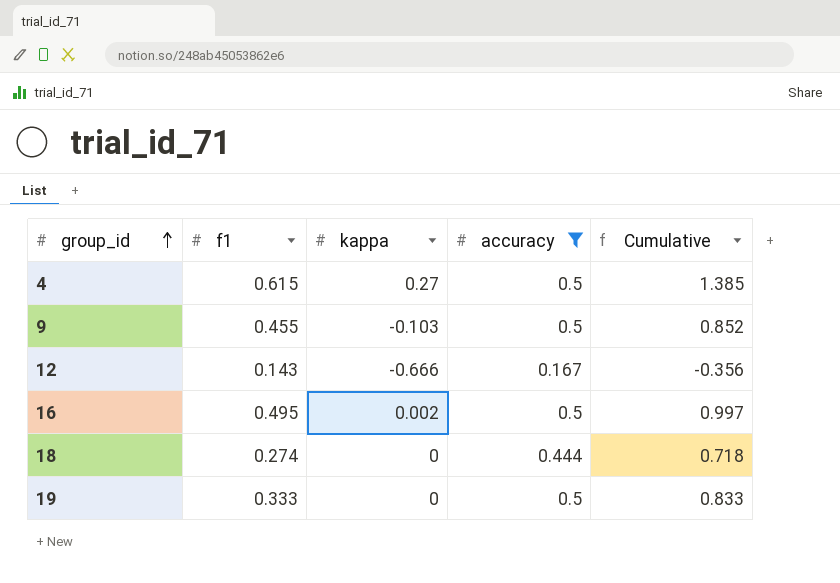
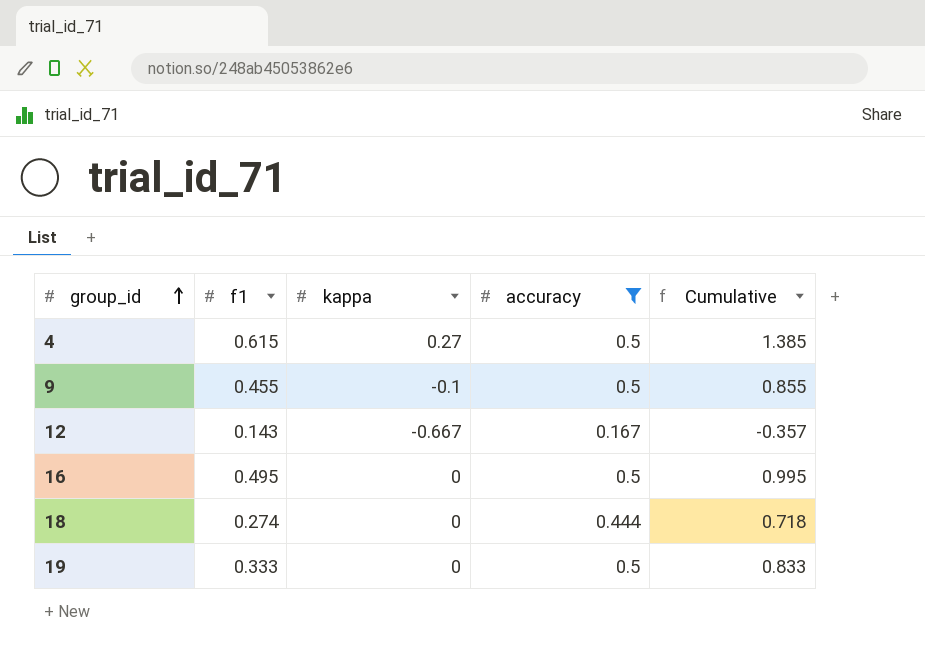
9 | kappa: -0.103 -> -0.1
9 | Cumulative: 0.852 -> 0.855
12 | kappa: -0.666 -> -0.667
12 | Cumulative: -0.356 -> -0.357
16 | kappa: 0.002 -> 0
16 | Cumulative: 0.997 -> 0.995

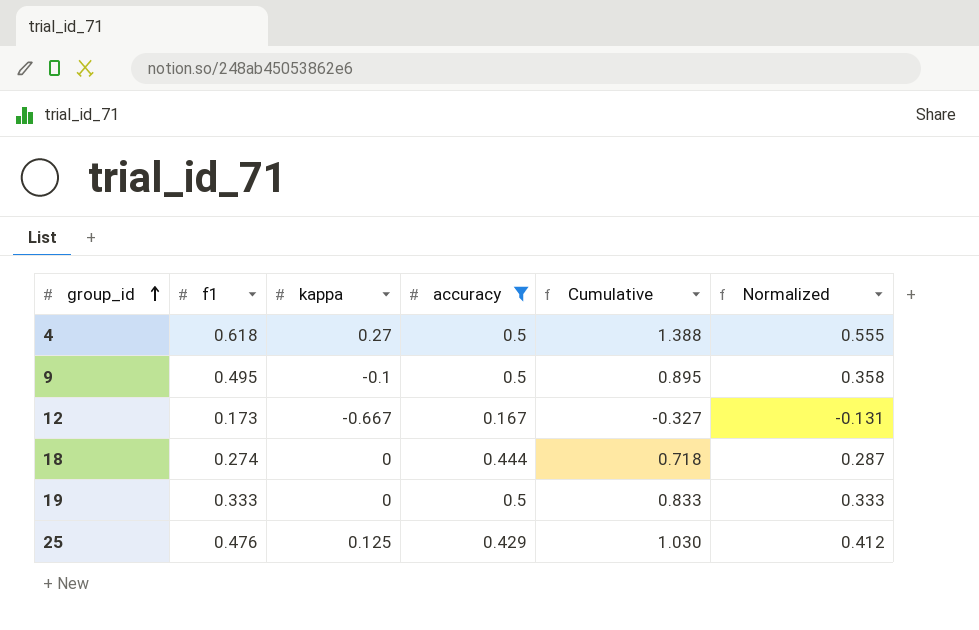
column Normalized | formula: none -> [Cumulative] * 0.4
row 16: 0.495 | 0 | 0.5 | 0.995 -> none
4 | f1: 0.615 -> 0.618
4 | Cumulative: 1.385 -> 1.388
9 | f1: 0.455 -> 0.495
9 | Cumulative: 0.855 -> 0.895
12 | f1: 0.143 -> 0.173
12 | Cumulative: -0.357 -> -0.327
row 25: none -> 0.476 | 0.125 | 0.429 | 1.030 | 0.412

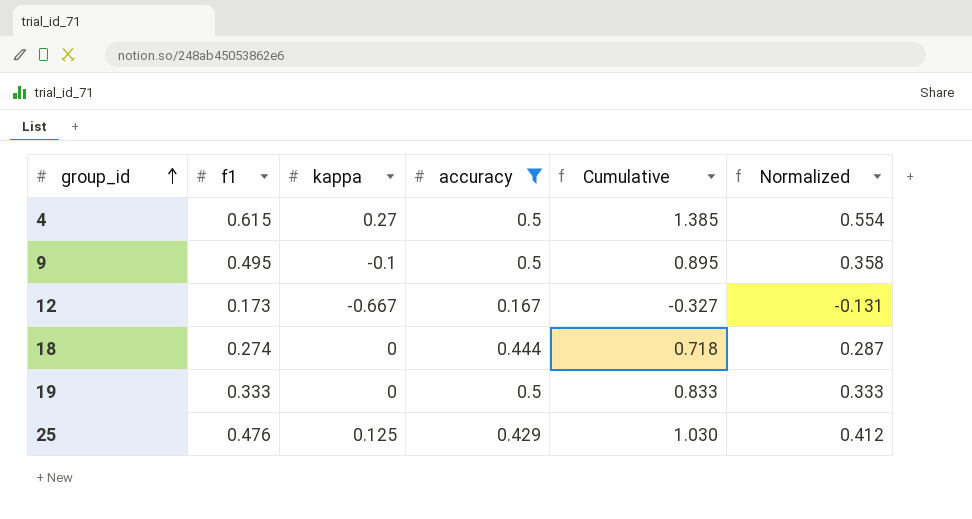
4 | f1: 0.618 -> 0.615
4 | Cumulative: 1.388 -> 1.385
4 | Normalized: 0.555 -> 0.554

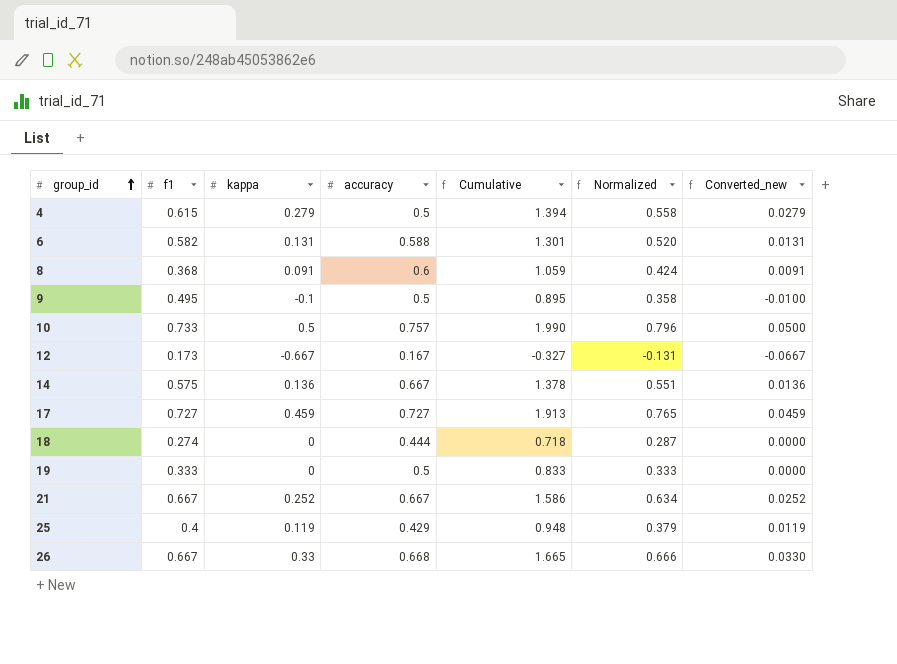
filter: accuracy <= 0.5 -> none
column Converted_new | formula: none -> [kappa] * 0.1
4 | kappa: 0.27 -> 0.279
4 | Cumulative: 1.385 -> 1.394
4 | Normalized: 0.554 -> 0.558
25 | f1: 0.476 -> 0.4
25 | kappa: 0.125 -> 0.119
25 | Cumulative: 1.030 -> 0.948
25 | Normalized: 0.412 -> 0.379

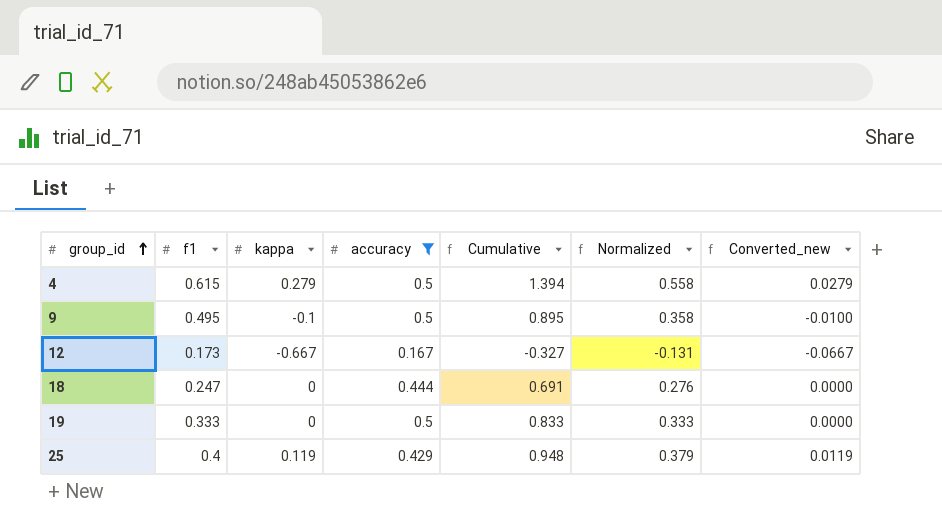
filter: none -> accuracy <= 0.5
18 | f1: 0.274 -> 0.247
18 | Cumulative: 0.718 -> 0.691
18 | Normalized: 0.287 -> 0.276

